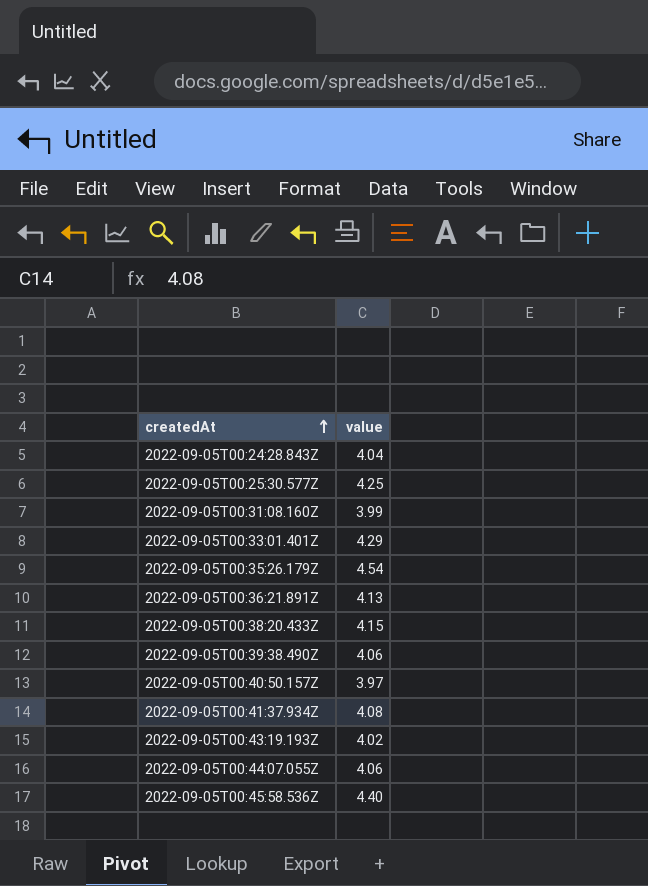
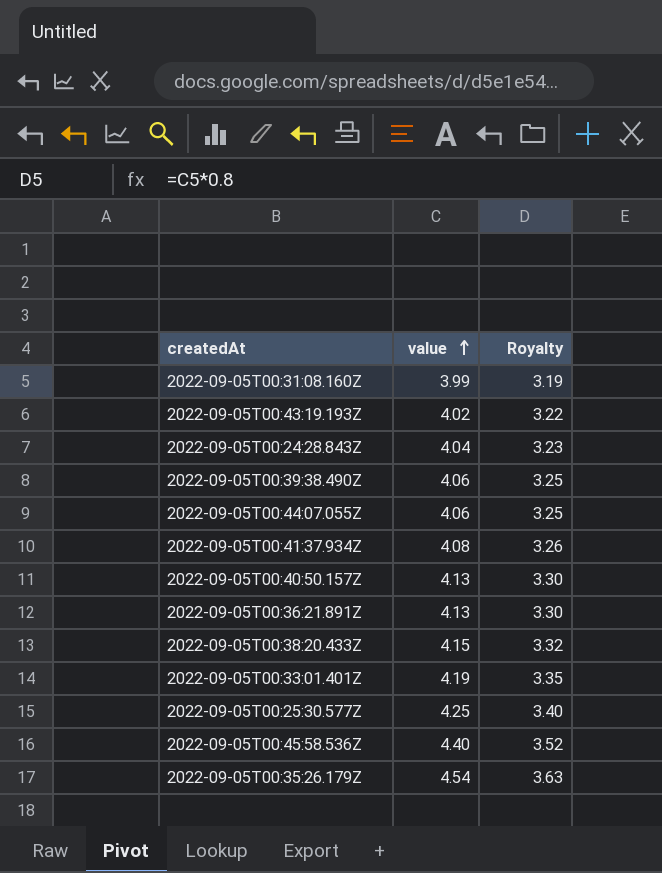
row order: createdAt ascending -> value ascending
column Royalty | formula: none -> [value] * 0.8
2022-09-05T00:40:50.157Z | value: 3.97 -> 4.13
2022-09-05T00:33:01.401Z | value: 4.29 -> 4.19

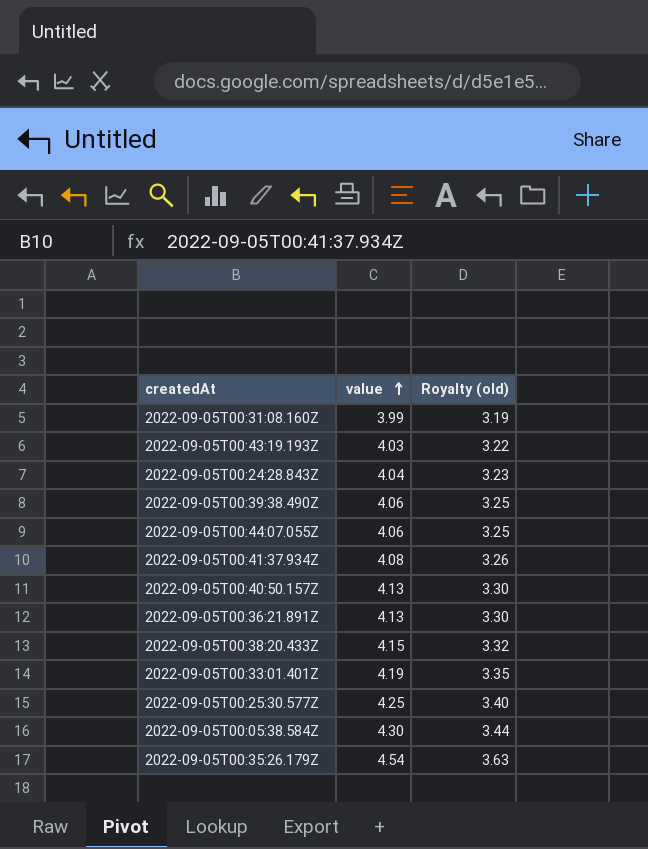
column name: Royalty -> Royalty (old)
row 2022-09-05T00:45:58.536Z: 4.40 | 3.52 -> none
2022-09-05T00:43:19.193Z | value: 4.02 -> 4.03
row 2022-09-05T00:05:38.584Z: none -> 4.30 | 3.44

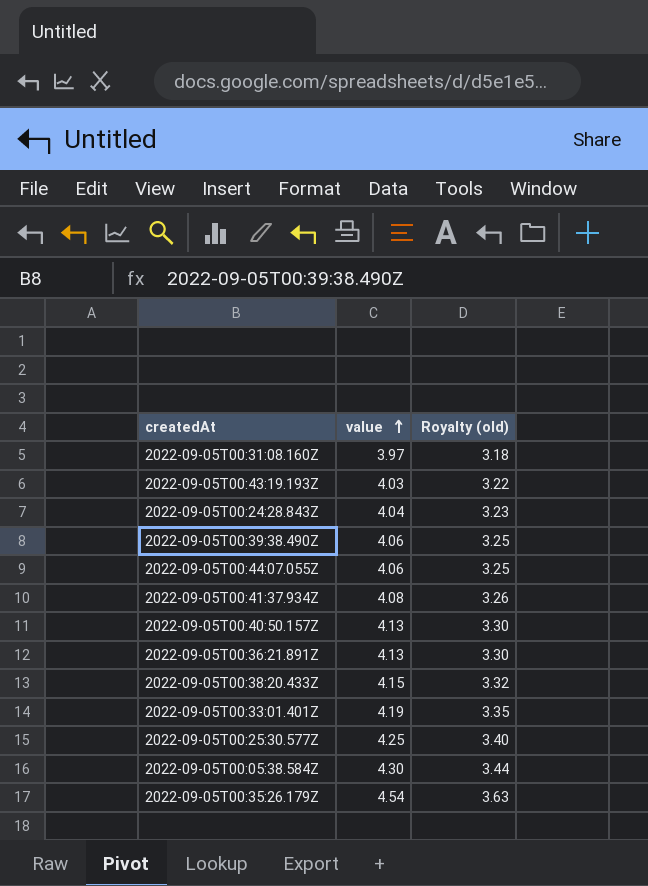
2022-09-05T00:31:08.160Z | value: 3.99 -> 3.97
2022-09-05T00:31:08.160Z | Royalty (old): 3.19 -> 3.18

